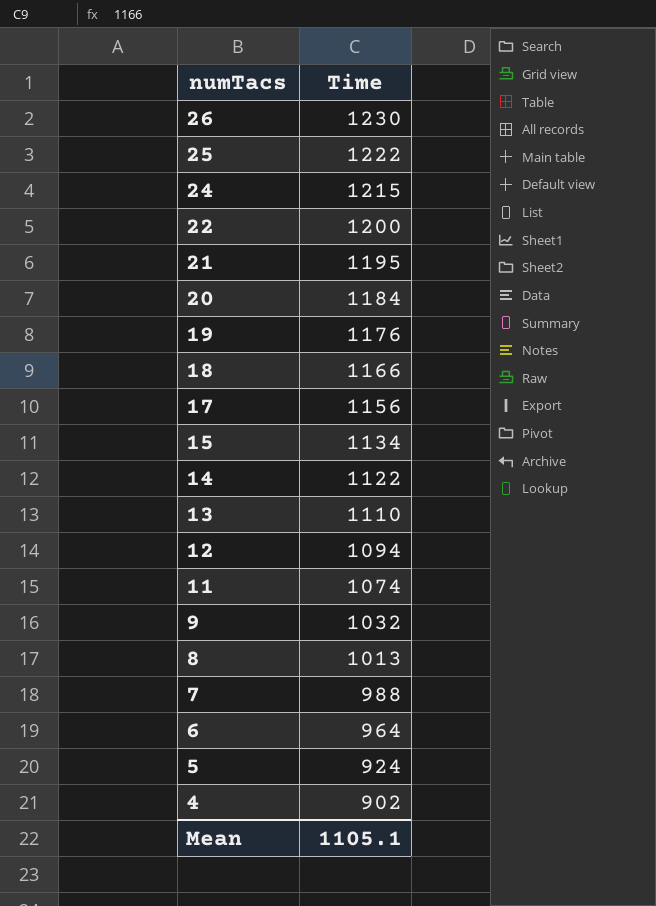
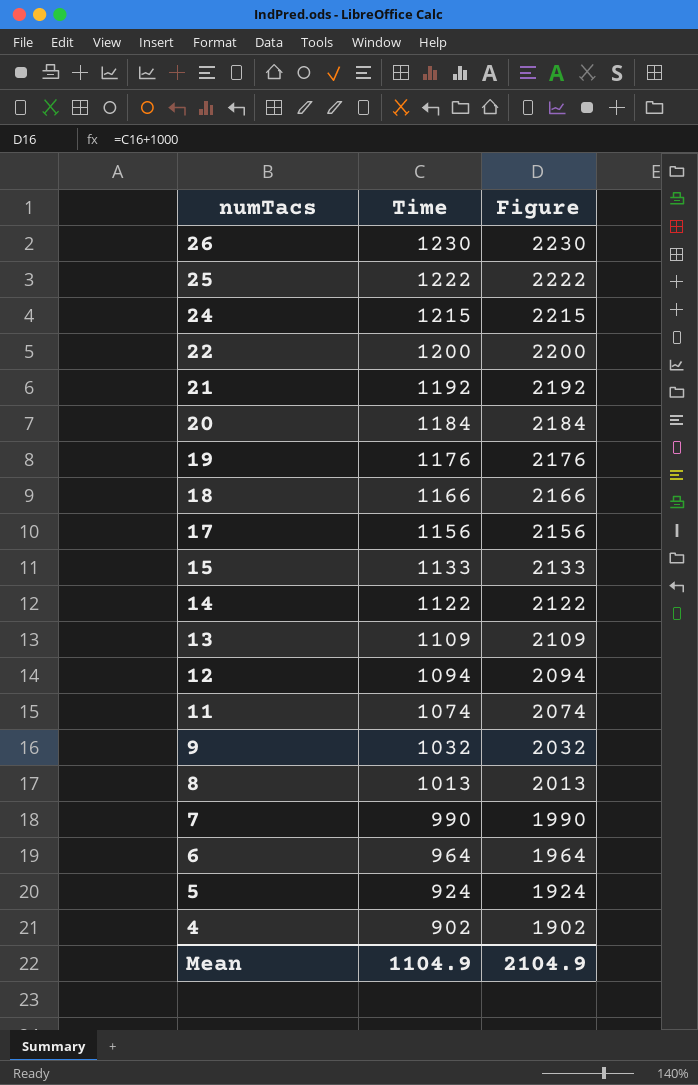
column Figure | formula: none -> [Time] + 1000
21 | Time: 1195 -> 1192
15 | Time: 1134 -> 1133
13 | Time: 1110 -> 1109
7 | Time: 988 -> 990
Mean | Time: 1105.1 -> 1104.9

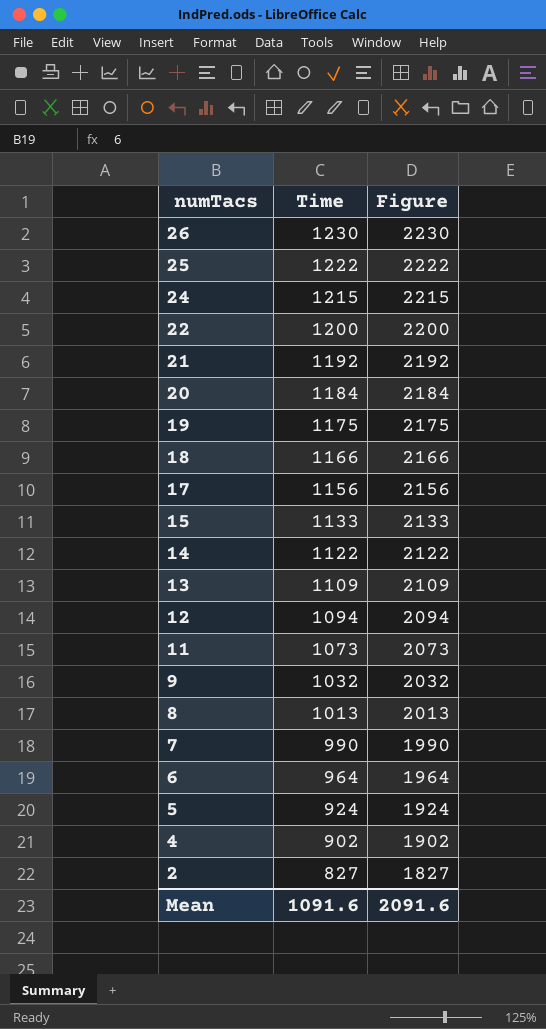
19 | Time: 1176 -> 1175
19 | Figure: 2176 -> 2175
11 | Time: 1074 -> 1073
11 | Figure: 2074 -> 2073
row 2: none -> 827 | 1827
Mean | Time: 1104.9 -> 1091.6
Mean | Figure: 2104.9 -> 2091.6

